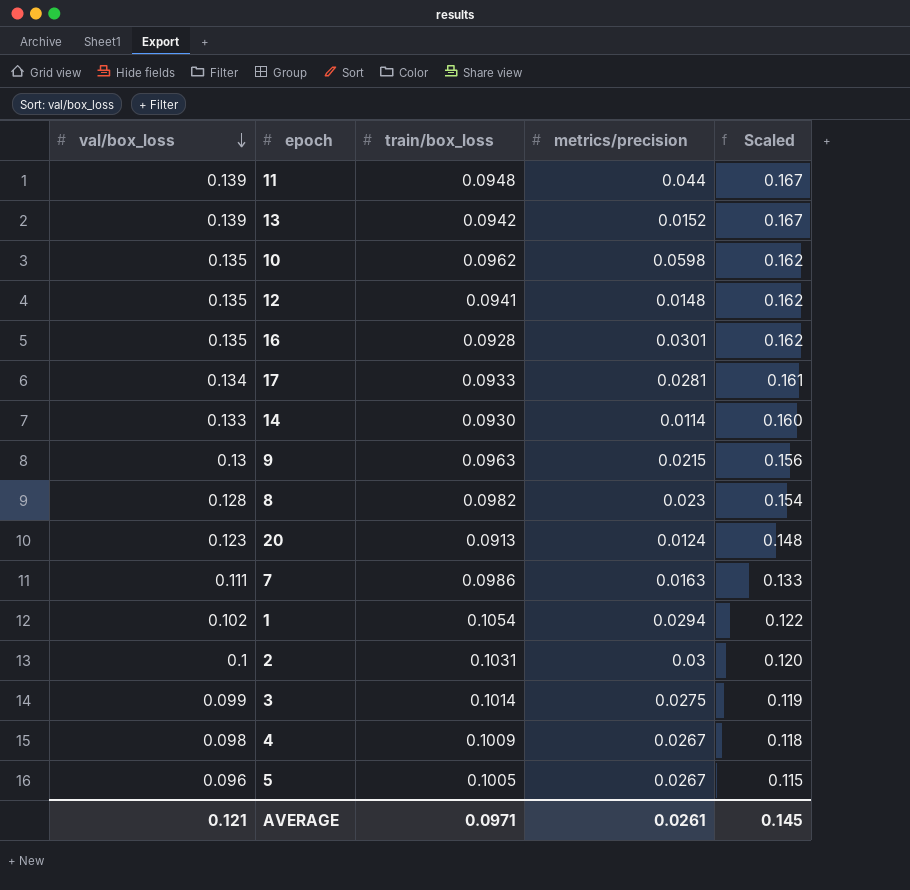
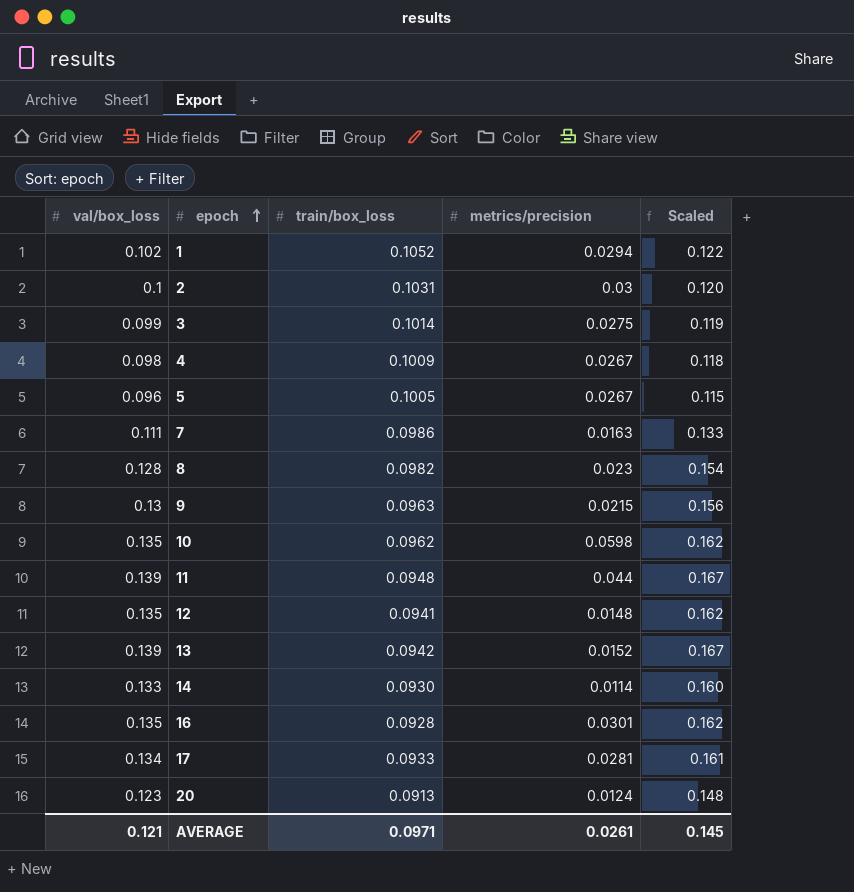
row order: val/box_loss descending -> epoch ascending
1 | train/box_loss: 0.1054 -> 0.1052

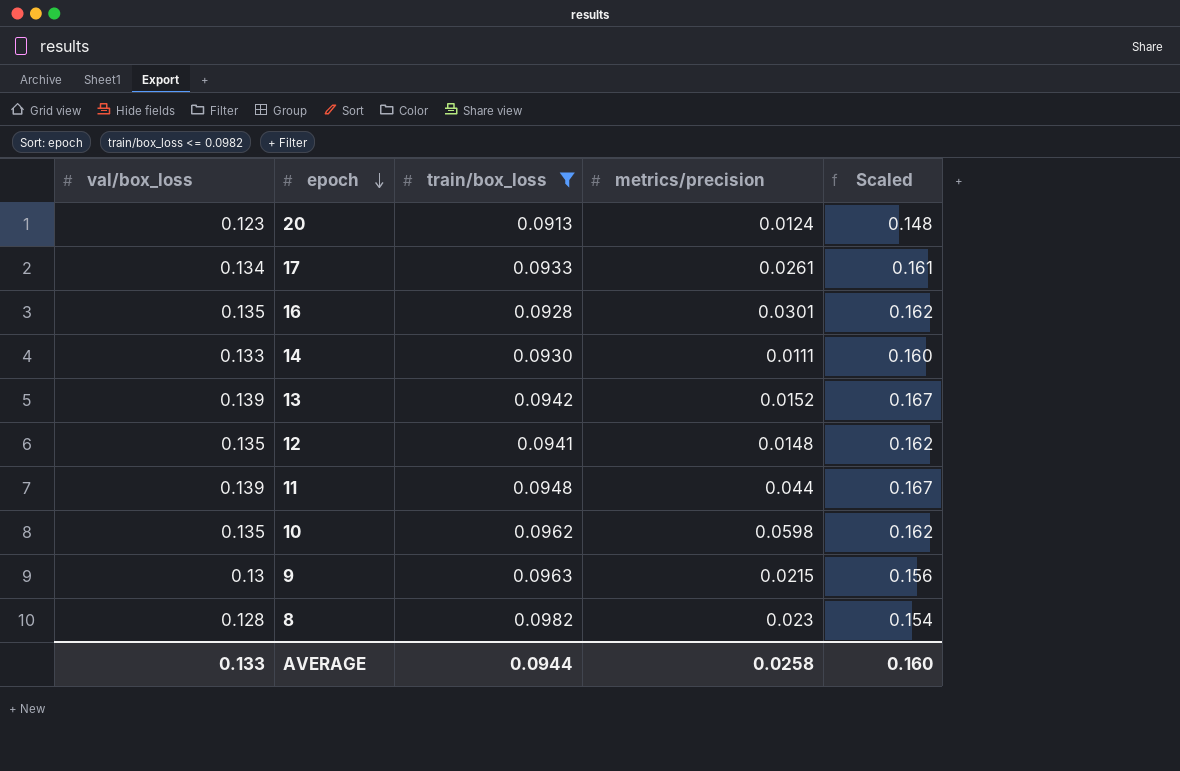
filter: none -> train/box_loss <= 0.0982
row order: epoch ascending -> epoch descending
17 | metrics/precision: 0.0281 -> 0.0261
14 | metrics/precision: 0.0114 -> 0.0111
AVERAGE | val/box_loss: 0.121 -> 0.133
AVERAGE | train/box_loss: 0.0971 -> 0.0944
AVERAGE | metrics/precision: 0.0261 -> 0.0258
AVERAGE | Scaled: 0.145 -> 0.160

